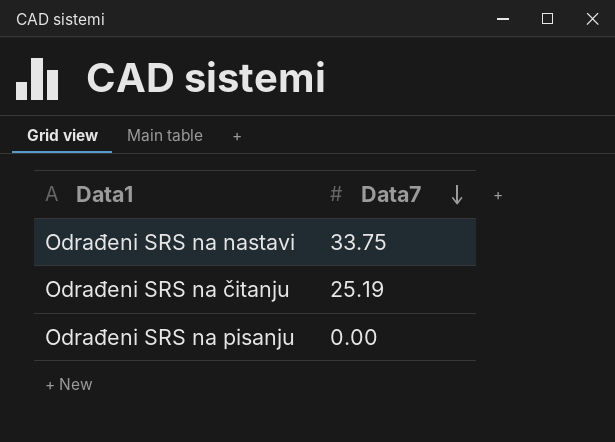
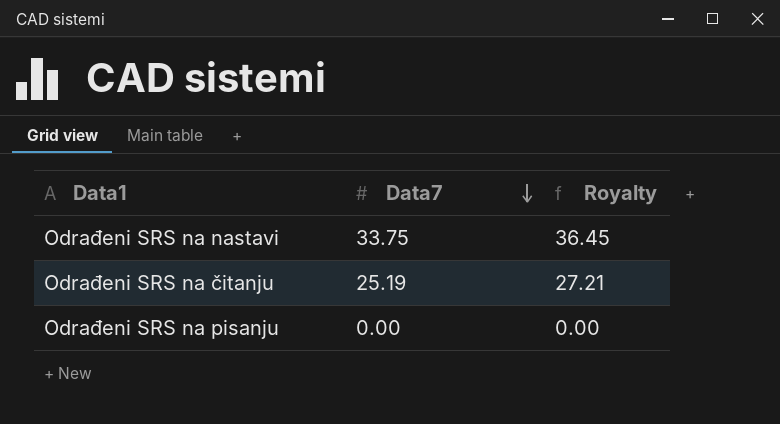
column Royalty | formula: none -> [Data7] * 1.08

